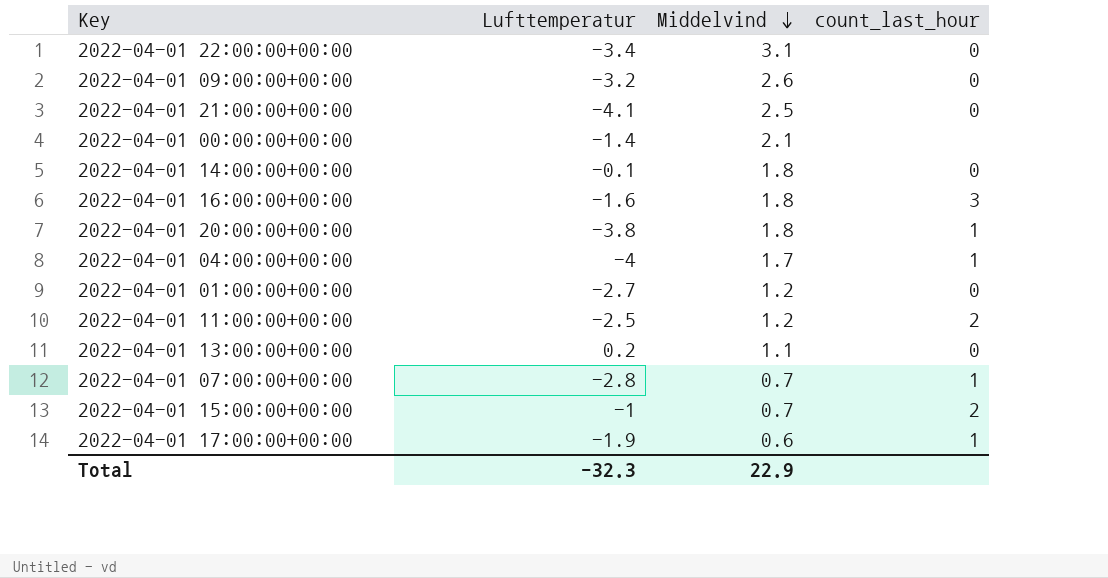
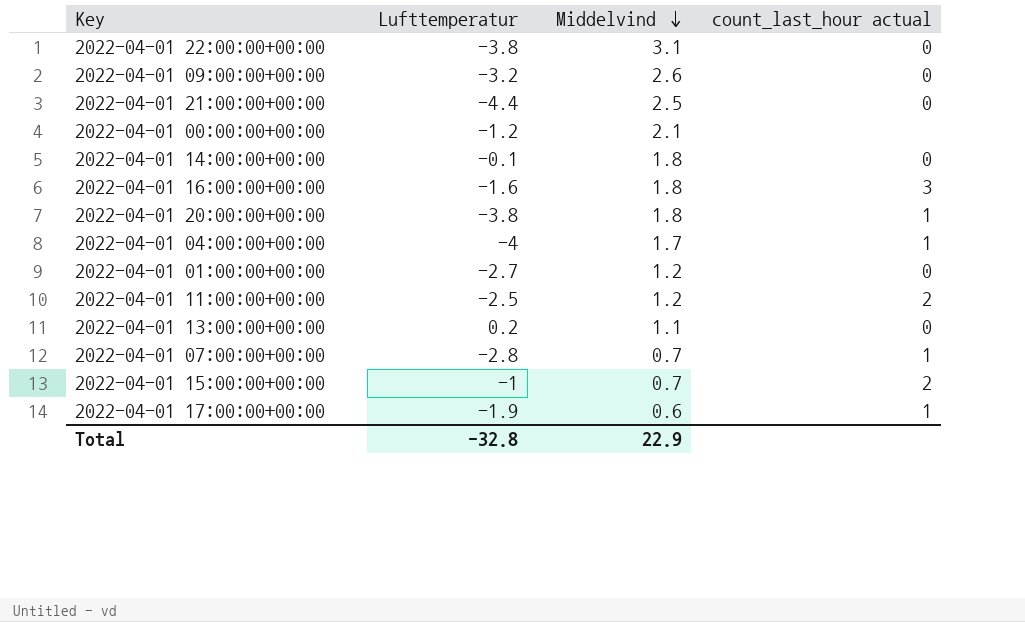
column name: count_last_hour -> count_last_hour actual
2022-04-01 22:00:00+00:00 | Lufttemperatur: -3.4 -> -3.8
2022-04-01 21:00:00+00:00 | Lufttemperatur: -4.1 -> -4.4
2022-04-01 00:00:00+00:00 | Lufttemperatur: -1.4 -> -1.2
Total | Lufttemperatur: -32.3 -> -32.8

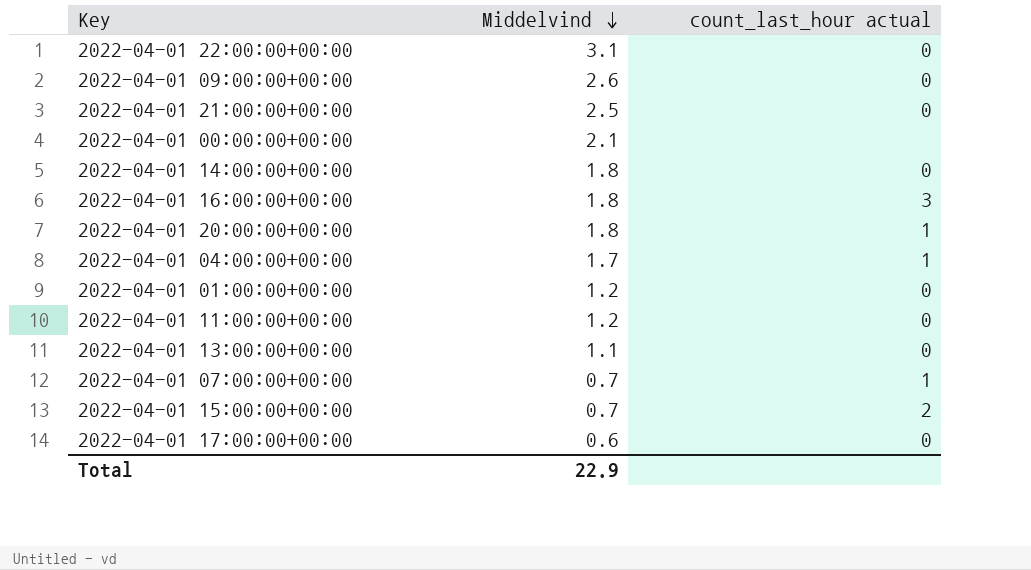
column Lufttemperatur | position: 2 -> none
2022-04-01 11:00:00+00:00 | count_last_hour actual: 2 -> 0
2022-04-01 17:00:00+00:00 | count_last_hour actual: 1 -> 0

